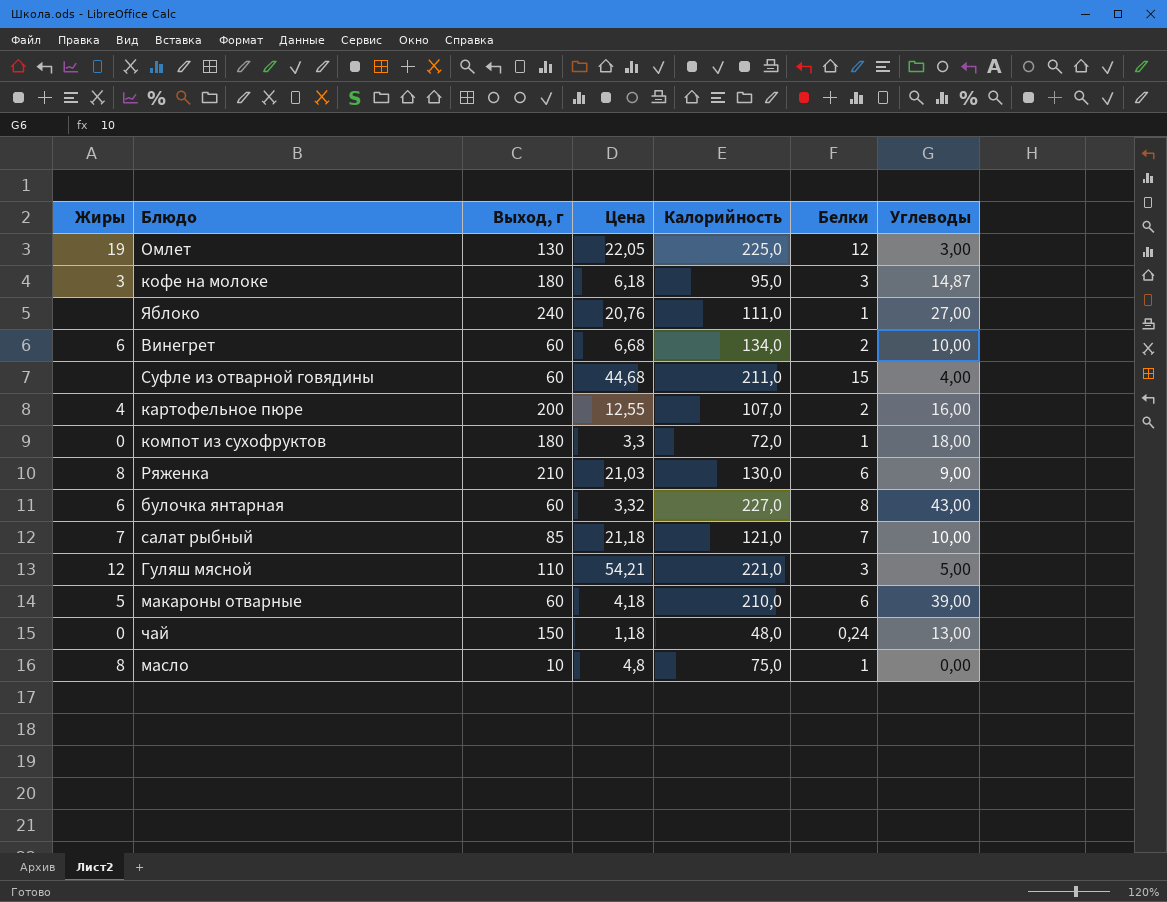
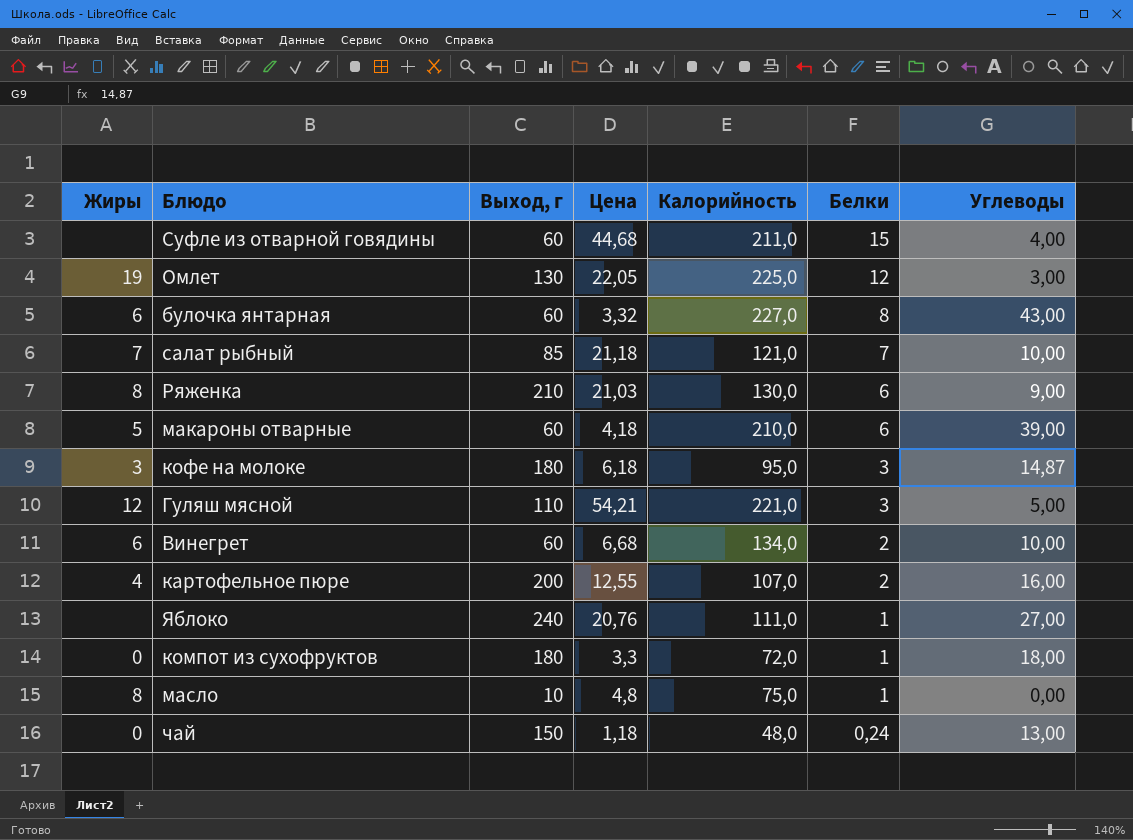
row order: none -> Белки descending

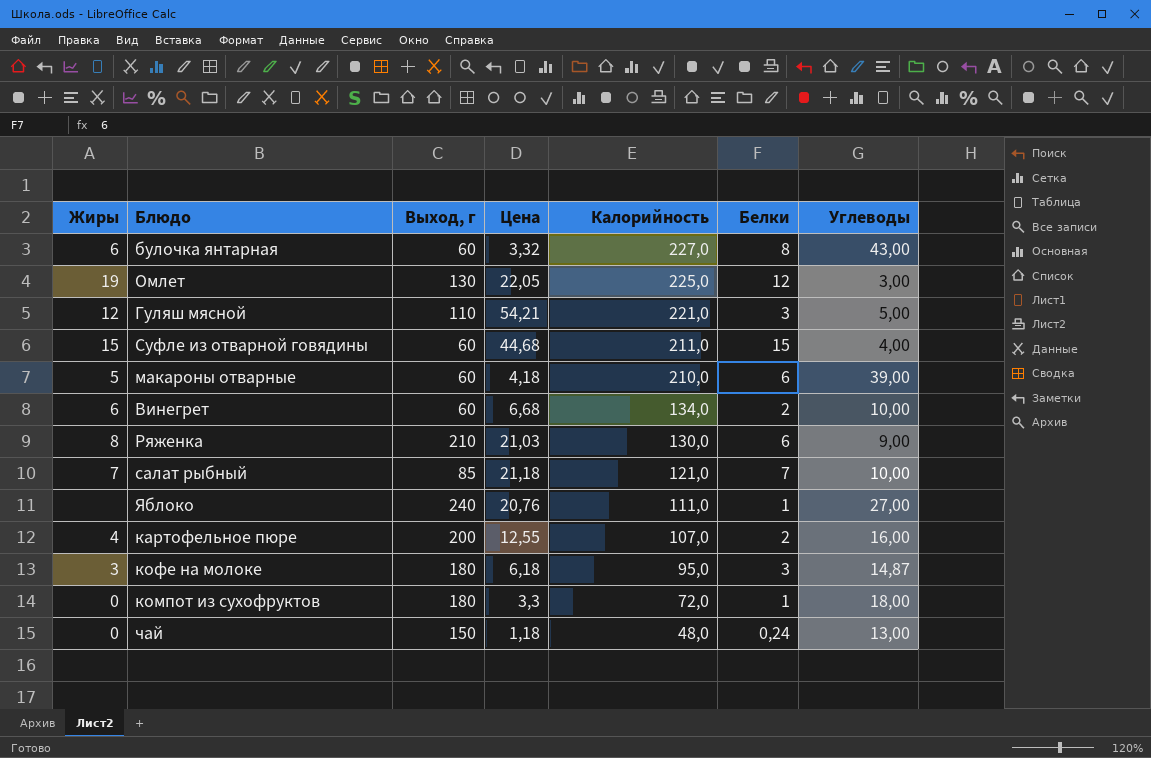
row order: Белки descending -> Калорийность descending
row масло: 8 | 10 | 4,8 | 75,0 | 1 | 0,00 -> none
Суфле из отварной говядины | Жиры: none -> 15

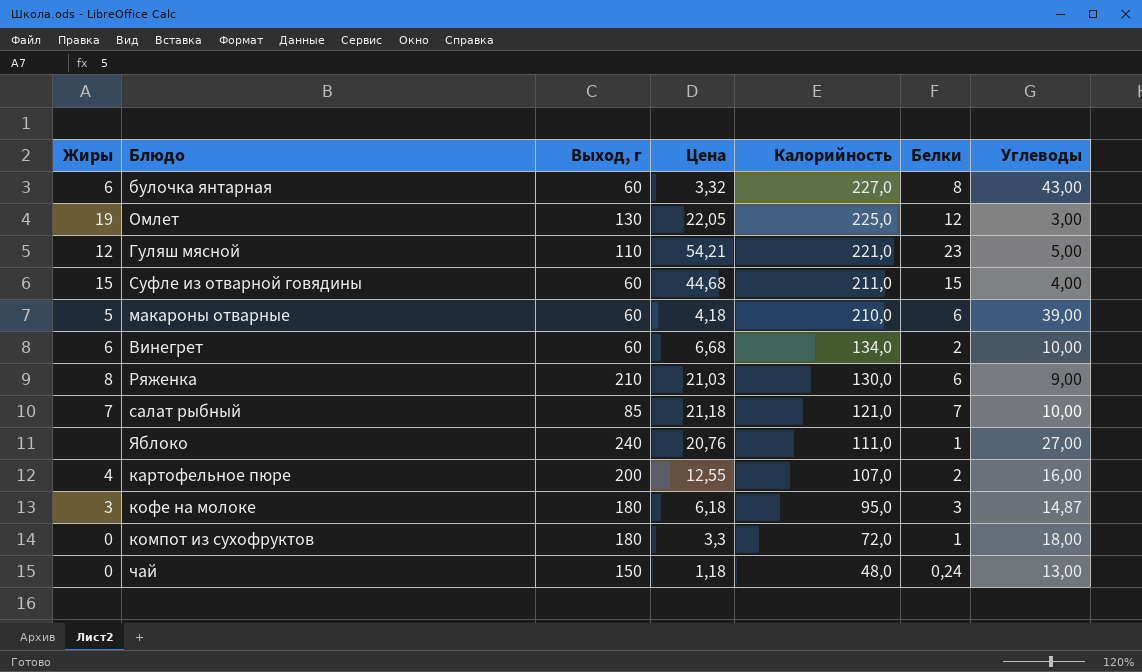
Гуляш мясной | Белки: 3 -> 23

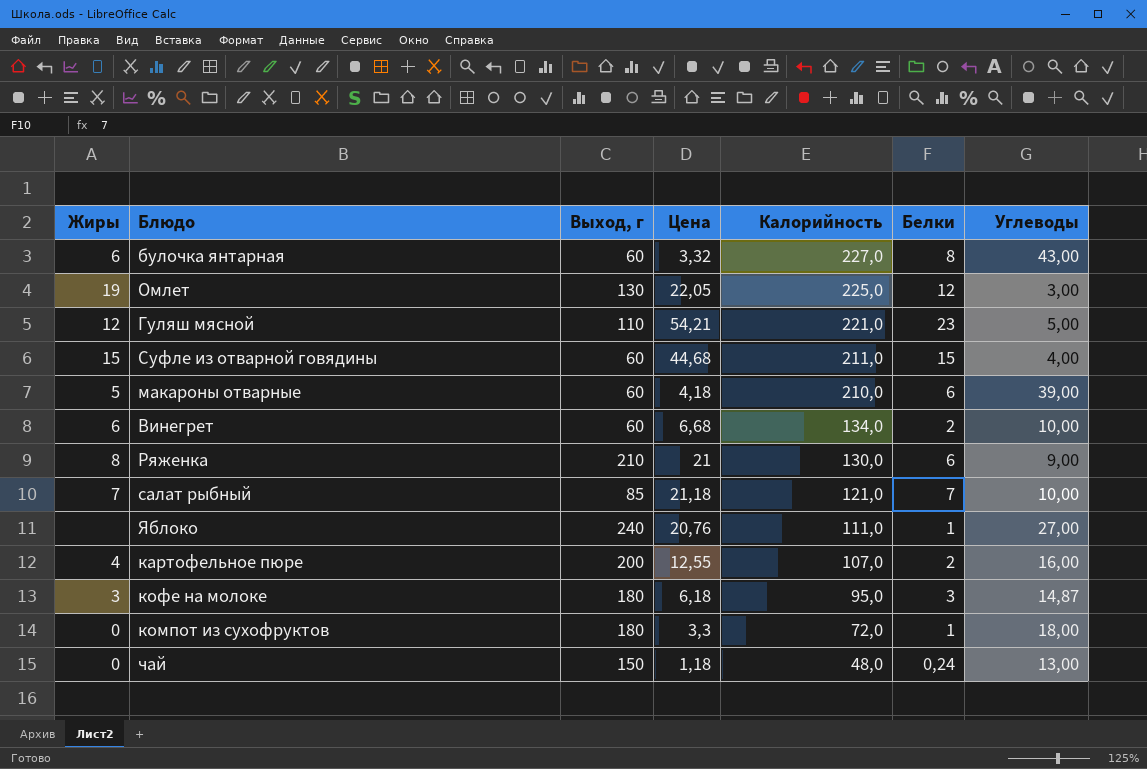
Ряженка | Цена: 21,03 -> 21

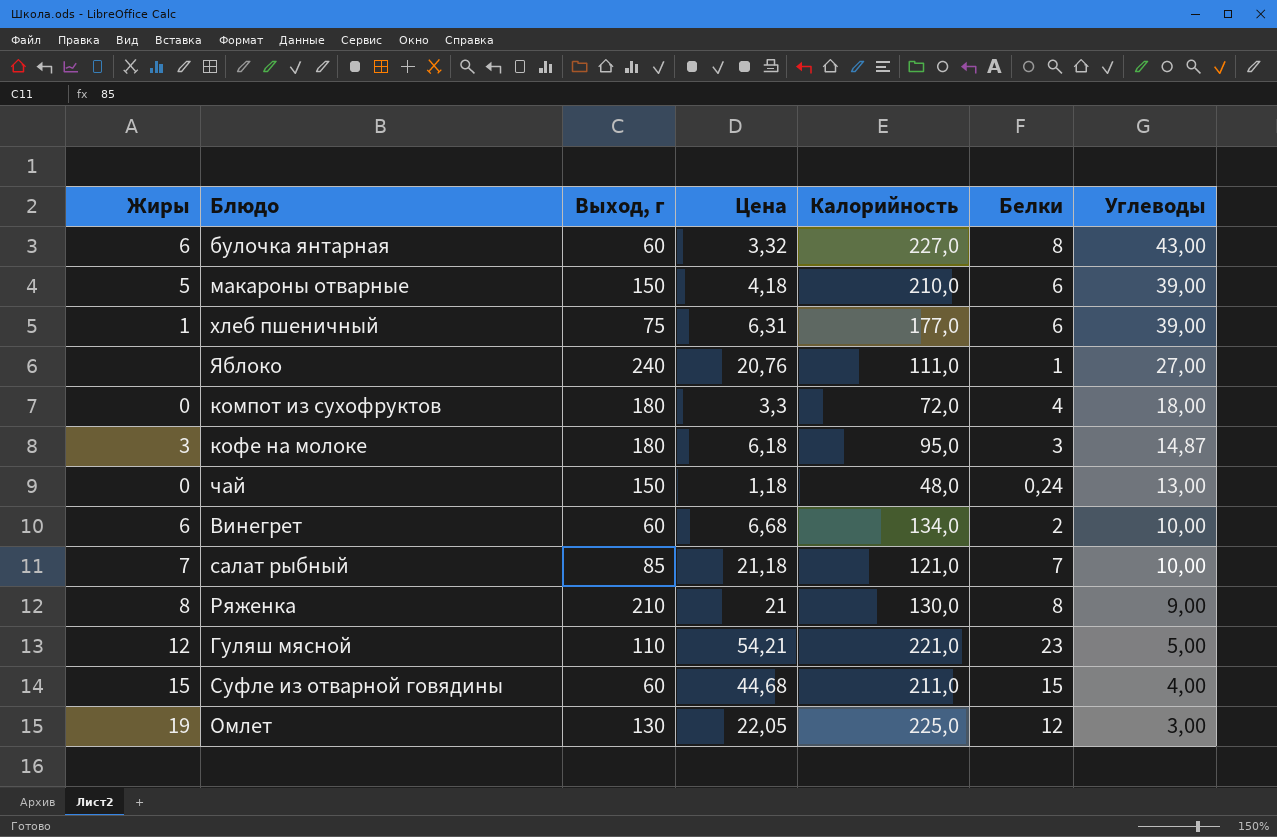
row order: Калорийность descending -> Углеводы descending
row картофельное пюре: 4 | 200 | 12,55 | 107,0 | 2 | 16,00 -> none
макароны отварные | Выход, г: 60 -> 150
row хлеб пшеничный: none -> 1 | 75 | 6,31 | 177,0 | 6 | 39,00
компот из сухофруктов | Белки: 1 -> 4
Ряженка | Белки: 6 -> 8

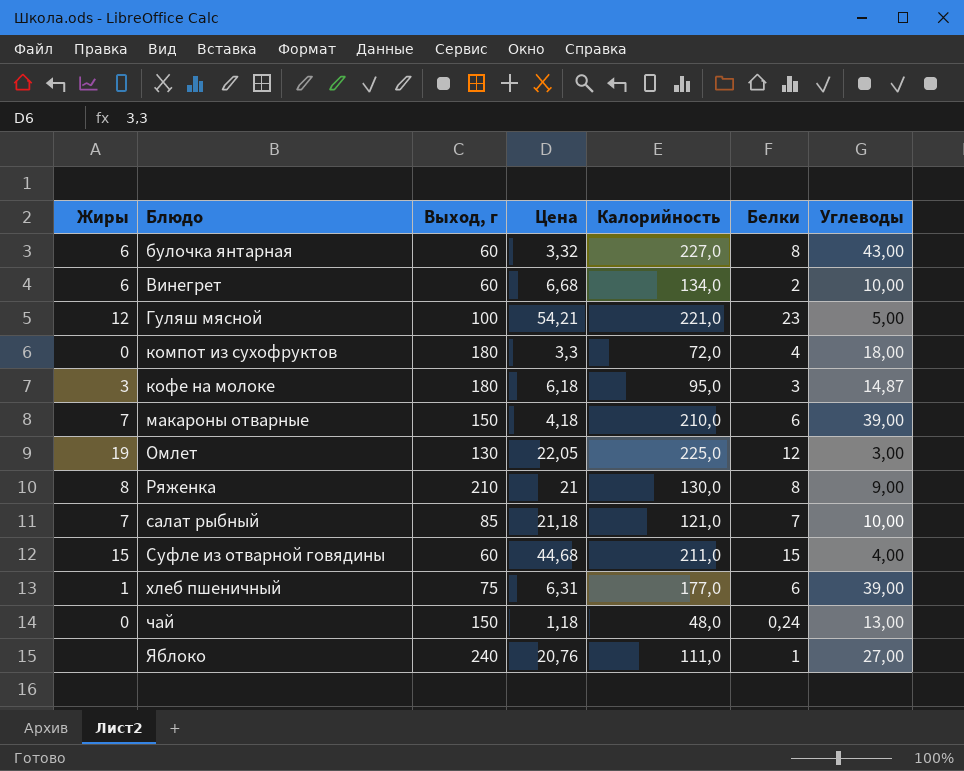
row order: Углеводы descending -> Блюдо ascending
Гуляш мясной | Выход, г: 110 -> 100
макароны отварные | Жиры: 5 -> 7

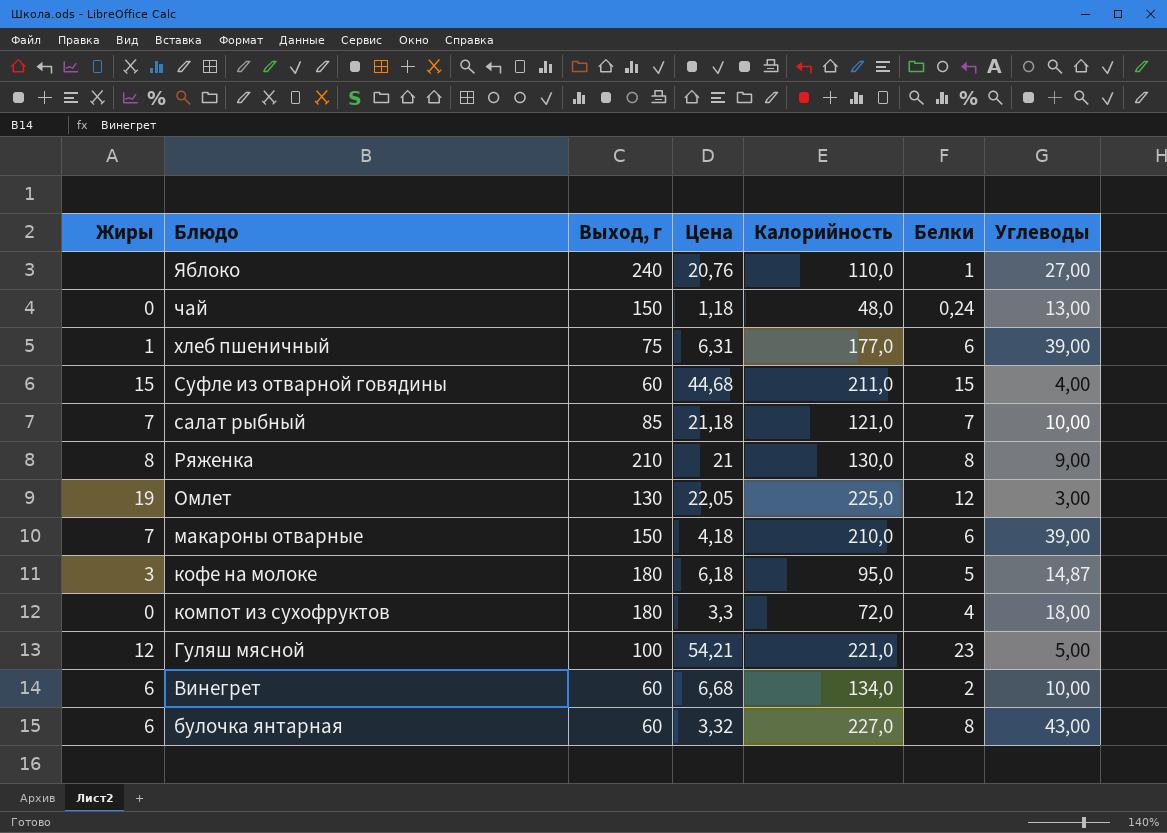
row order: Блюдо ascending -> Блюдо descending
Яблоко | Калорийность: 111,0 -> 110,0
кофе на молоке | Белки: 3 -> 5

